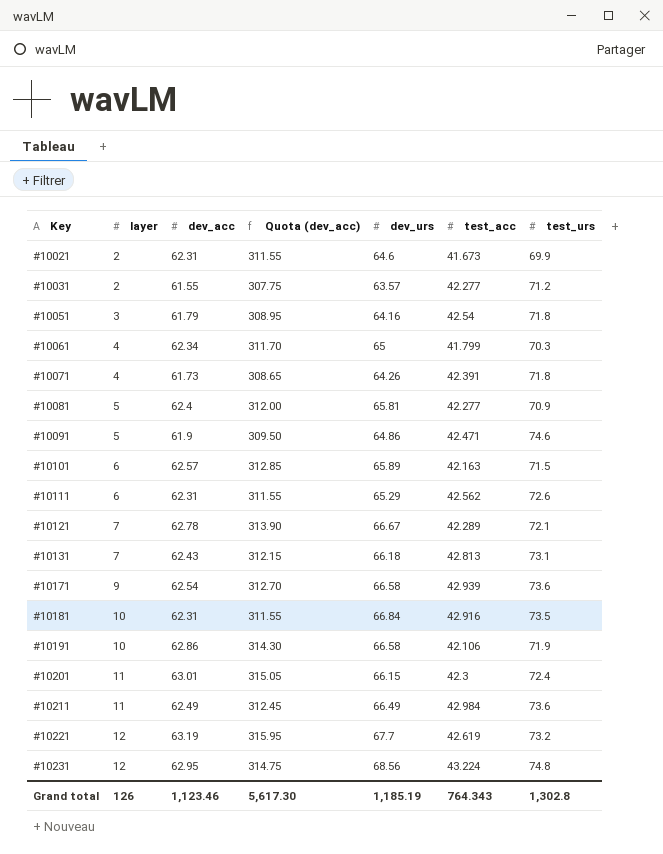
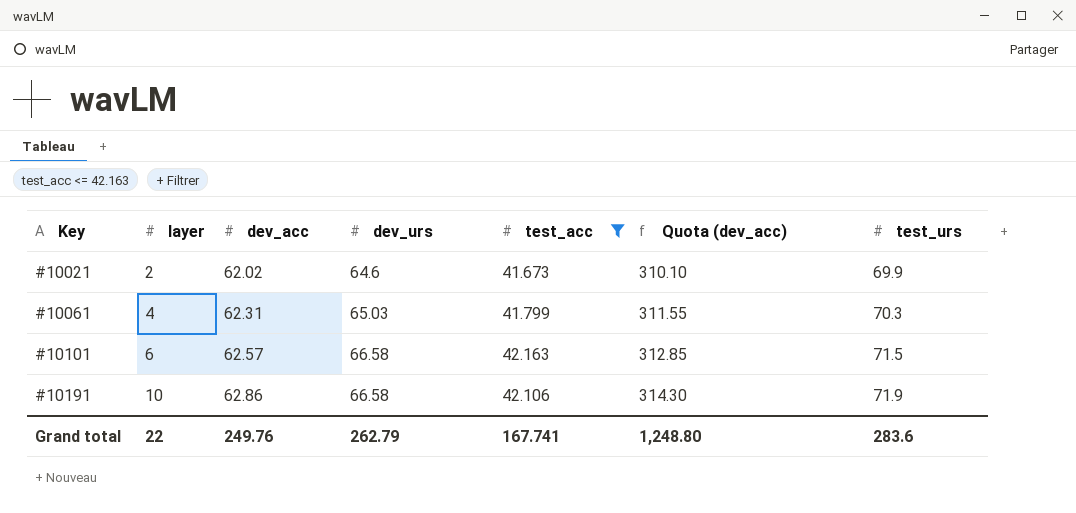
filter: none -> test_acc <= 42.163
column Quota (dev_acc) | position: 4 -> 6
#10021 | dev_acc: 62.31 -> 62.02
#10021 | Quota (dev_acc): 311.55 -> 310.10
#10061 | dev_acc: 62.34 -> 62.31
#10061 | dev_urs: 65 -> 65.03
#10061 | Quota (dev_acc): 311.70 -> 311.55
#10101 | dev_urs: 65.89 -> 66.58
Grand total | layer: 126 -> 22
Grand total | dev_acc: 1,123.46 -> 249.76
Grand total | dev_urs: 1,185.19 -> 262.79
Grand total | test_acc: 764.343 -> 167.741
Grand total | Quota (dev_acc): 5,617.30 -> 1,248.80
Grand total | test_urs: 1,302.8 -> 283.6

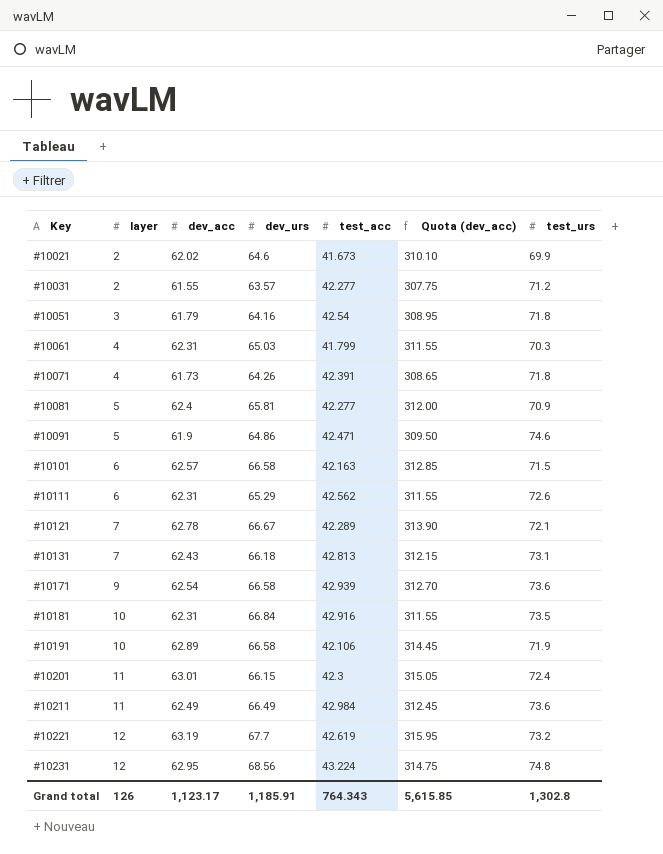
filter: test_acc <= 42.163 -> none
#10191 | dev_acc: 62.86 -> 62.89
#10191 | Quota (dev_acc): 314.30 -> 314.45
Grand total | layer: 22 -> 126
Grand total | dev_acc: 249.76 -> 1,123.17
Grand total | dev_urs: 262.79 -> 1,185.91
Grand total | test_acc: 167.741 -> 764.343
Grand total | Quota (dev_acc): 1,248.80 -> 5,615.85
Grand total | test_urs: 283.6 -> 1,302.8

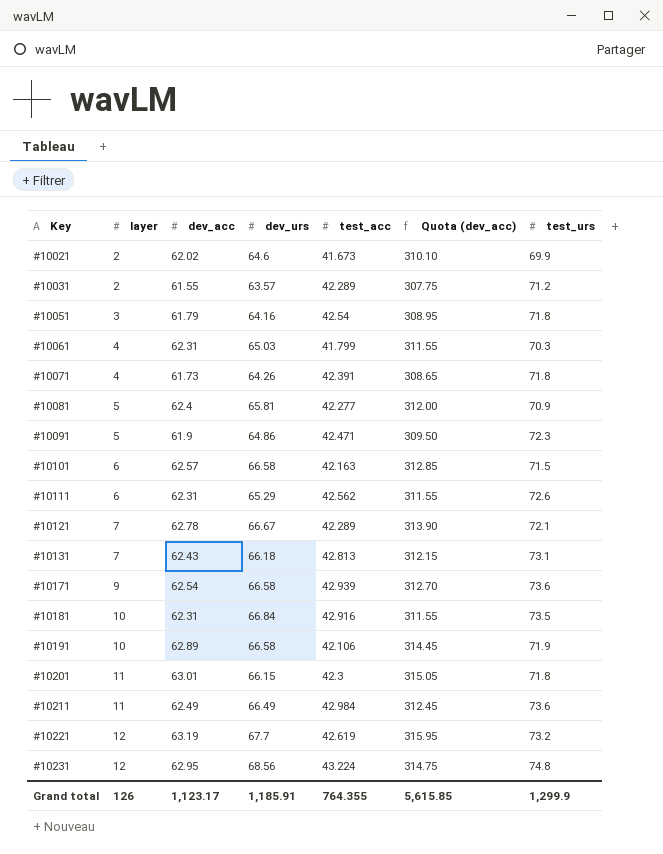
#10031 | test_acc: 42.277 -> 42.289
#10091 | test_urs: 74.6 -> 72.3
#10201 | test_urs: 72.4 -> 71.8
Grand total | test_acc: 764.343 -> 764.355
Grand total | test_urs: 1,302.8 -> 1,299.9

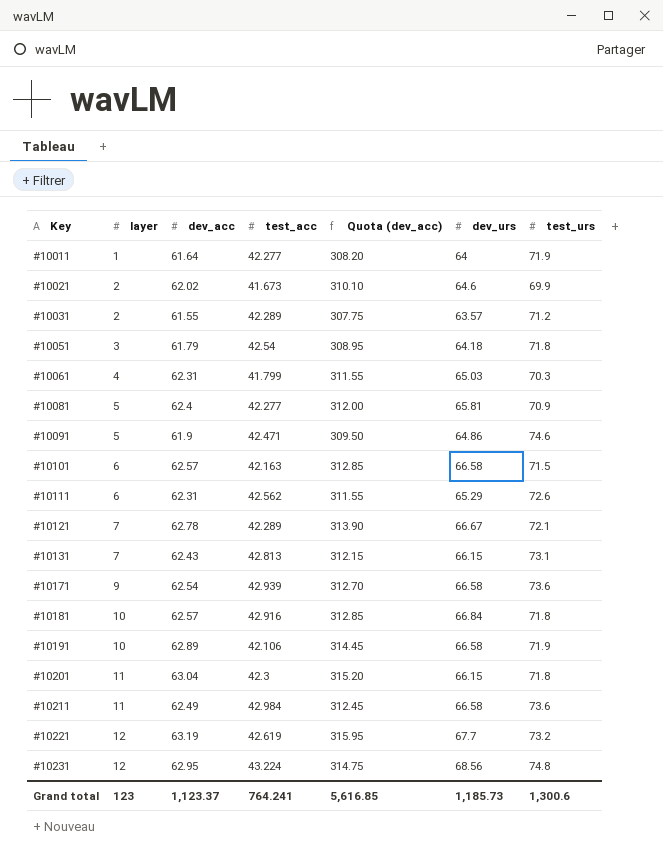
column dev_urs | position: 4 -> 6
row #10071: 4 | 61.73 | 64.26 | 42.391 | 308.65 | 71.8 -> none
row #10011: none -> 1 | 61.64 | 42.277 | 308.20 | 64 | 71.9
#10051 | dev_urs: 64.16 -> 64.18
#10091 | test_urs: 72.3 -> 74.6
#10131 | dev_urs: 66.18 -> 66.15
#10181 | dev_acc: 62.31 -> 62.57
#10181 | Quota (dev_acc): 311.55 -> 312.85
#10181 | test_urs: 73.5 -> 71.8
#10201 | dev_acc: 63.01 -> 63.04
#10201 | Quota (dev_acc): 315.05 -> 315.20
#10211 | dev_urs: 66.49 -> 66.58
Grand total | layer: 126 -> 123
Grand total | dev_acc: 1,123.17 -> 1,123.37
Grand total | test_acc: 764.355 -> 764.241
Grand total | Quota (dev_acc): 5,615.85 -> 5,616.85
Grand total | dev_urs: 1,185.91 -> 1,185.73
Grand total | test_urs: 1,299.9 -> 1,300.6

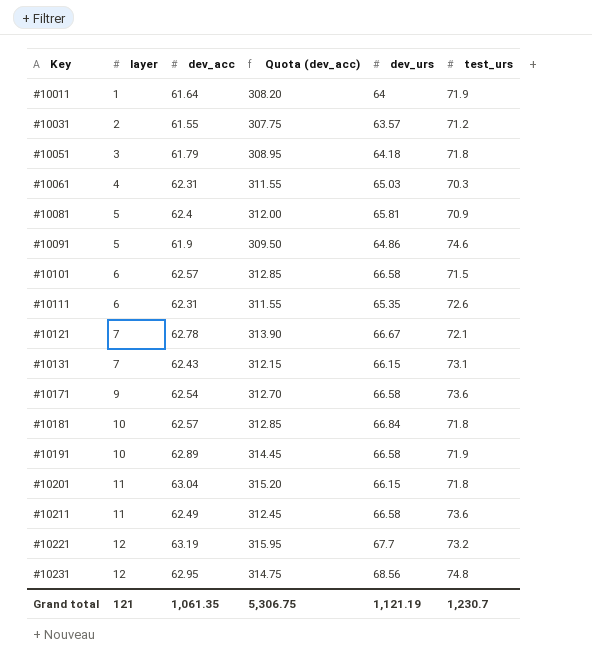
column test_acc | position: 4 -> none
row #10021: 2 | 62.02 | 41.673 | 310.10 | 64.6 | 69.9 -> none
#10111 | dev_urs: 65.29 -> 65.35
Grand total | layer: 123 -> 121
Grand total | dev_acc: 1,123.37 -> 1,061.35
Grand total | Quota (dev_acc): 5,616.85 -> 5,306.75
Grand total | dev_urs: 1,185.73 -> 1,121.19
Grand total | test_urs: 1,300.6 -> 1,230.7

